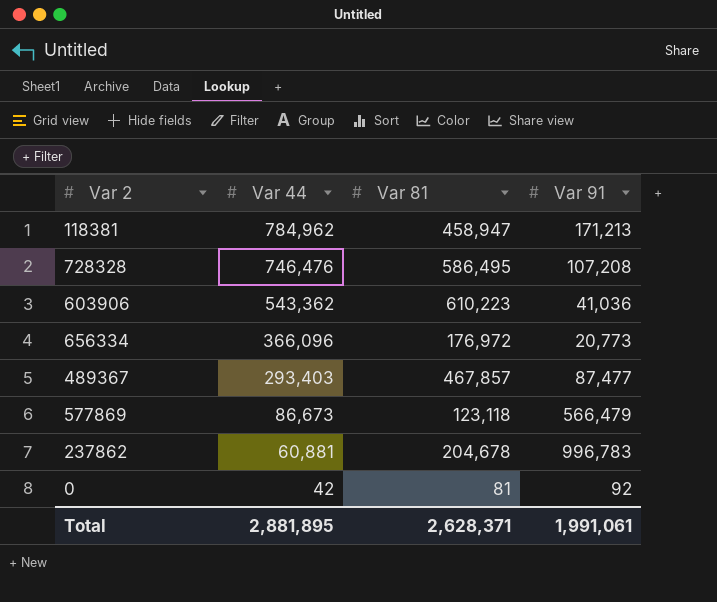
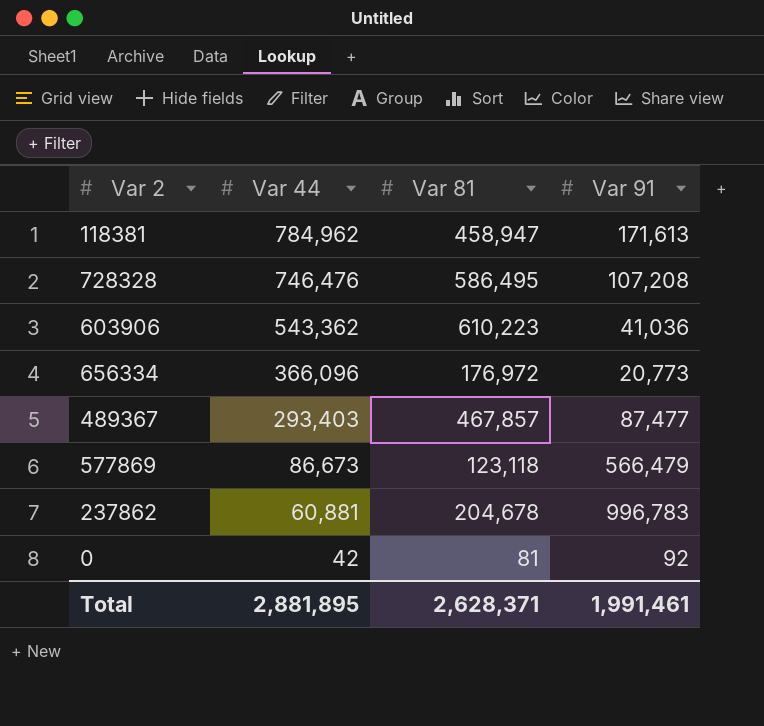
118381 | Var 91: 171,213 -> 171,613
Total | Var 91: 1,991,061 -> 1,991,461

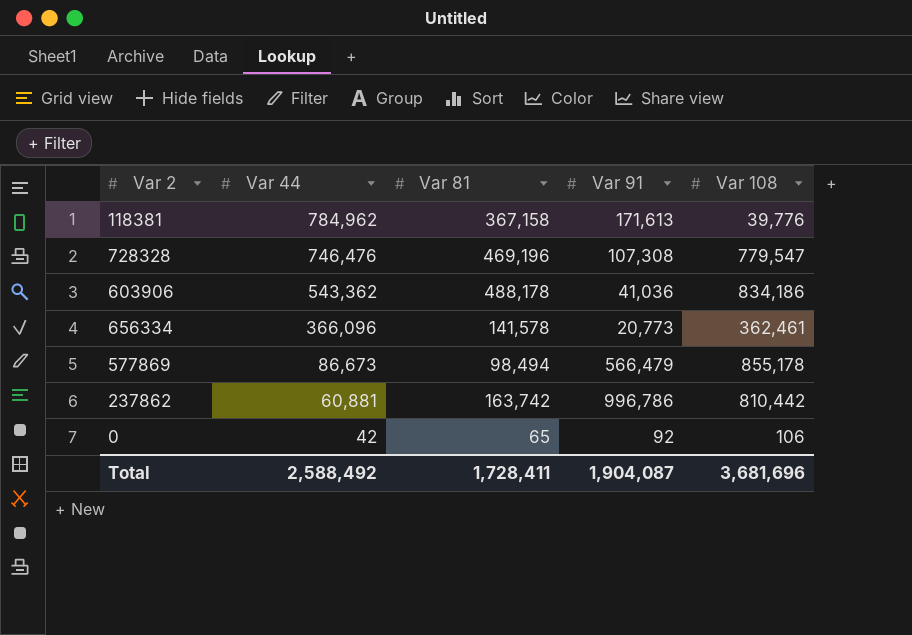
column Var 108 | position: none -> 5
row 489367: 293,403 | 467,857 | 87,477 -> none
118381 | Var 81: 458,947 -> 367,158
728328 | Var 81: 586,495 -> 469,196
728328 | Var 91: 107,208 -> 107,308
603906 | Var 81: 610,223 -> 488,178
656334 | Var 81: 176,972 -> 141,578
577869 | Var 81: 123,118 -> 98,494
237862 | Var 81: 204,678 -> 163,742
237862 | Var 91: 996,783 -> 996,786
0 | Var 81: 81 -> 65
Total | Var 44: 2,881,895 -> 2,588,492
Total | Var 81: 2,628,371 -> 1,728,411
Total | Var 91: 1,991,461 -> 1,904,087

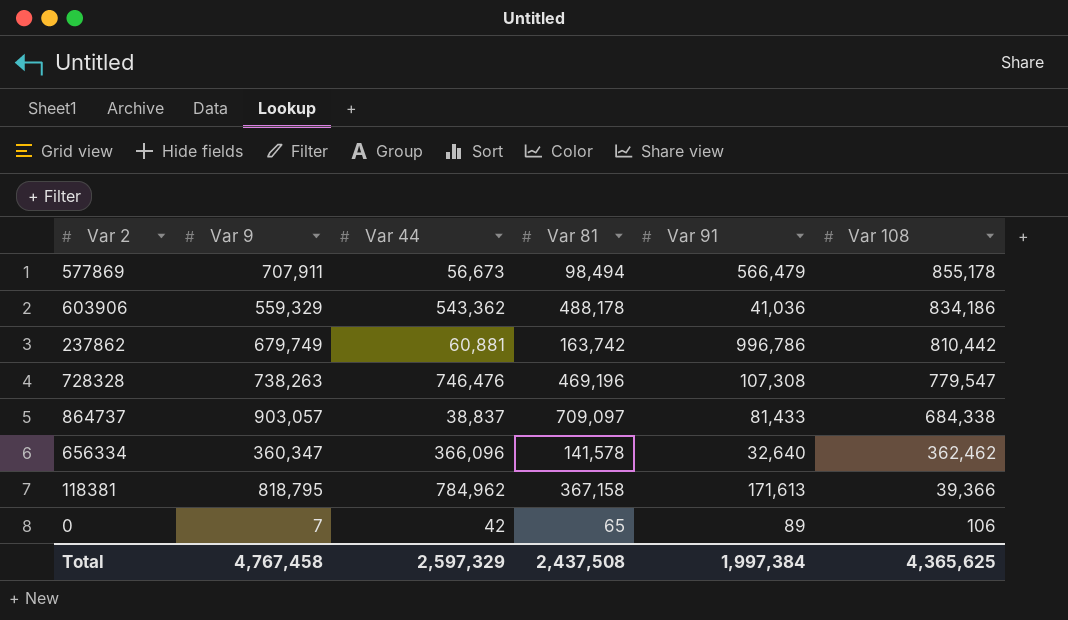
row order: Var 44 descending -> Var 108 descending
column Var 9 | position: none -> 2
577869 | Var 44: 86,673 -> 56,673
row 864737: none -> 903,057 | 38,837 | 709,097 | 81,433 | 684,338
656334 | Var 91: 20,773 -> 32,640
656334 | Var 108: 362,461 -> 362,462
118381 | Var 108: 39,776 -> 39,366
0 | Var 91: 92 -> 89
Total | Var 44: 2,588,492 -> 2,597,329
Total | Var 81: 1,728,411 -> 2,437,508
Total | Var 91: 1,904,087 -> 1,997,384
Total | Var 108: 3,681,696 -> 4,365,625

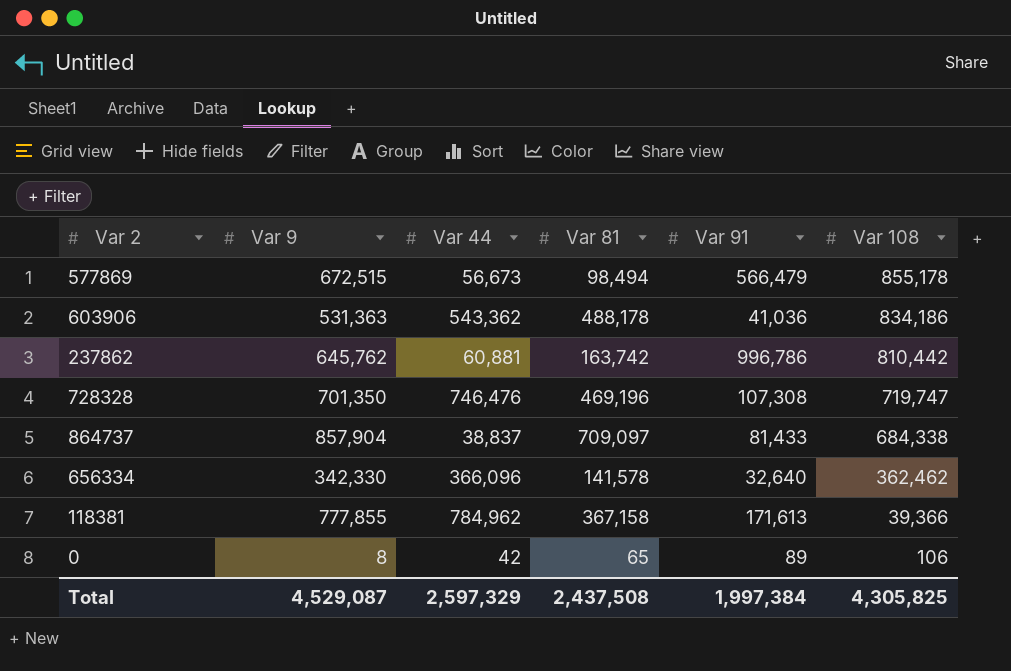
577869 | Var 9: 707,911 -> 672,515
603906 | Var 9: 559,329 -> 531,363
237862 | Var 9: 679,749 -> 645,762
728328 | Var 9: 738,263 -> 701,350
728328 | Var 108: 779,547 -> 719,747
864737 | Var 9: 903,057 -> 857,904
656334 | Var 9: 360,347 -> 342,330
118381 | Var 9: 818,795 -> 777,855
0 | Var 9: 7 -> 8
Total | Var 9: 4,767,458 -> 4,529,087
Total | Var 108: 4,365,625 -> 4,305,825

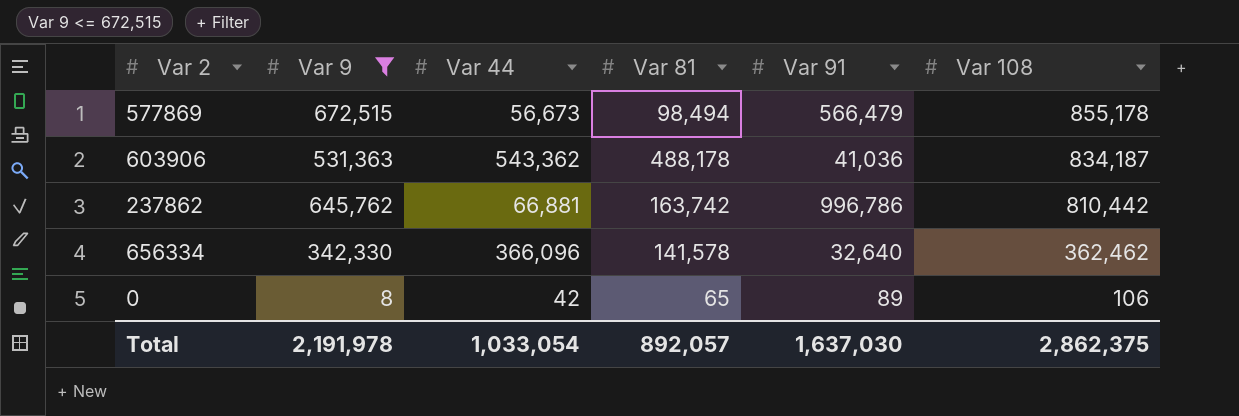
filter: none -> Var 9 <= 672,515
603906 | Var 108: 834,186 -> 834,187
237862 | Var 44: 60,881 -> 66,881
Total | Var 9: 4,529,087 -> 2,191,978
Total | Var 44: 2,597,329 -> 1,033,054
Total | Var 81: 2,437,508 -> 892,057
Total | Var 91: 1,997,384 -> 1,637,030
Total | Var 108: 4,305,825 -> 2,862,375

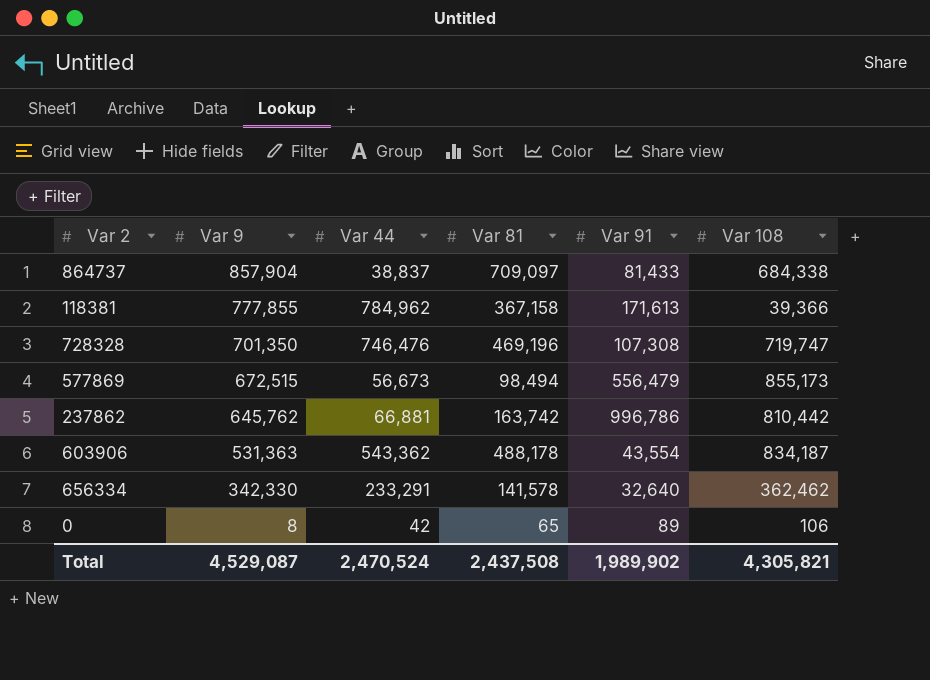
filter: Var 9 <= 672,515 -> none
row order: Var 108 descending -> Var 9 descending
577869 | Var 91: 566,479 -> 556,479
577869 | Var 108: 855,178 -> 855,173
603906 | Var 91: 41,036 -> 43,554
656334 | Var 44: 366,096 -> 233,291
Total | Var 9: 2,191,978 -> 4,529,087
Total | Var 44: 1,033,054 -> 2,470,524
Total | Var 81: 892,057 -> 2,437,508
Total | Var 91: 1,637,030 -> 1,989,902
Total | Var 108: 2,862,375 -> 4,305,821

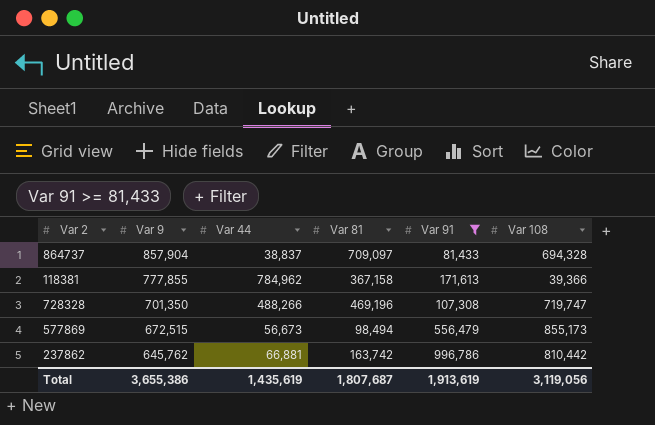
filter: none -> Var 91 >= 81,433
864737 | Var 108: 684,338 -> 694,328
728328 | Var 44: 746,476 -> 488,266
Total | Var 9: 4,529,087 -> 3,655,386
Total | Var 44: 2,470,524 -> 1,435,619
Total | Var 81: 2,437,508 -> 1,807,687
Total | Var 91: 1,989,902 -> 1,913,619
Total | Var 108: 4,305,821 -> 3,119,056

